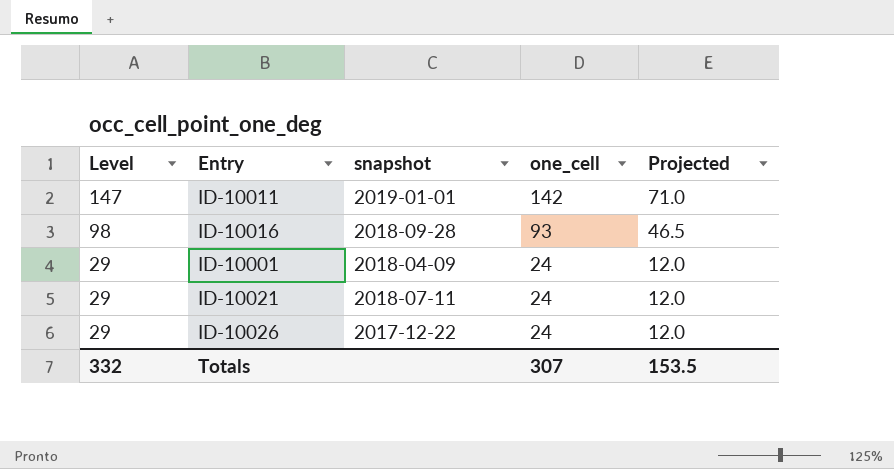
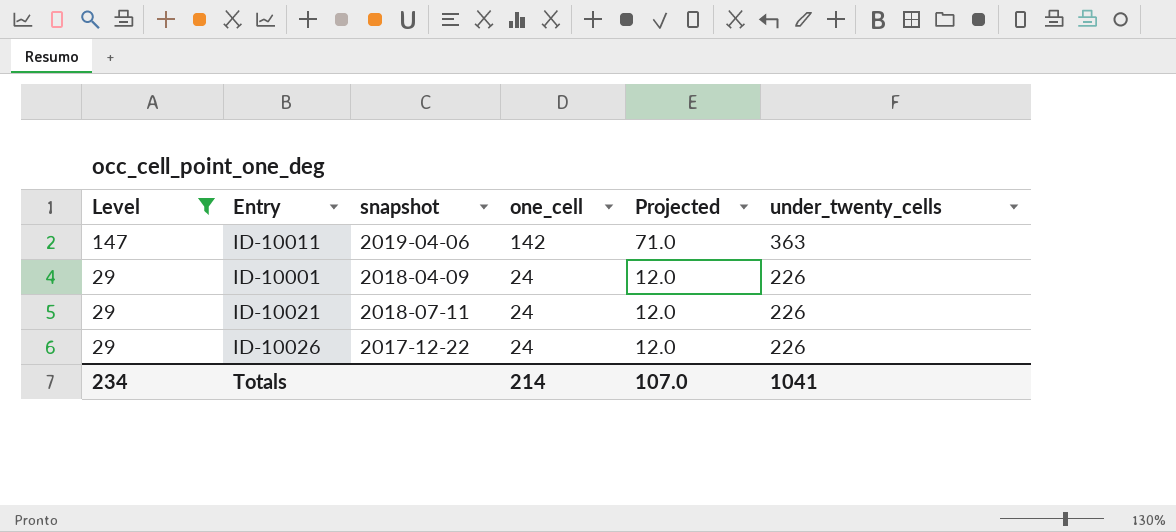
filter: none -> Level != 98
column under_twenty_cells | position: none -> 6
ID-10011 | snapshot: 2019-01-01 -> 2019-04-06
Totals | Level: 332 -> 234
Totals | one_cell: 307 -> 214
Totals | Projected: 153.5 -> 107.0

